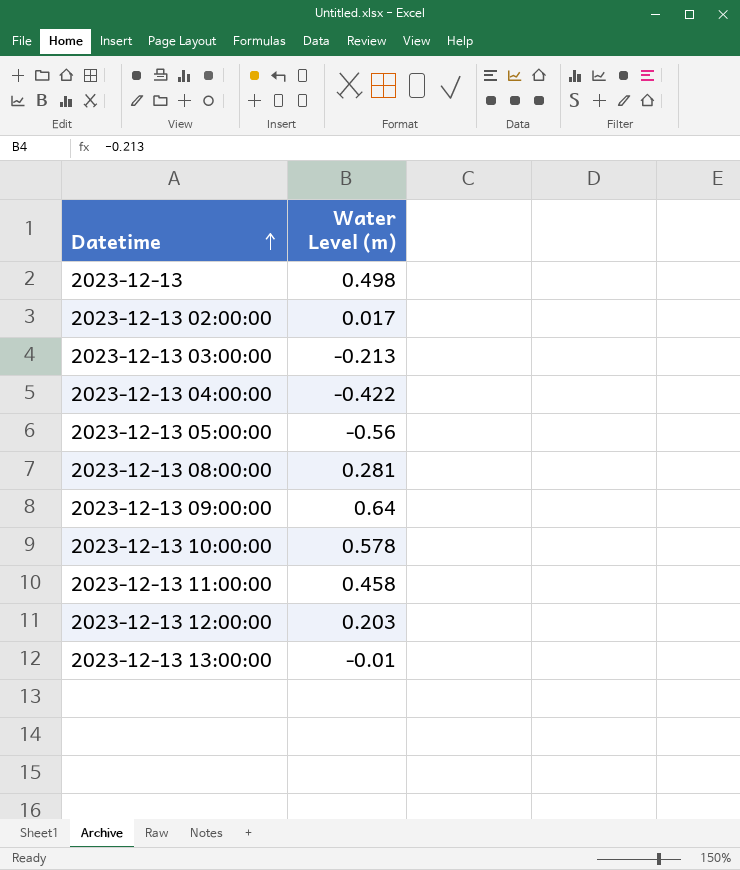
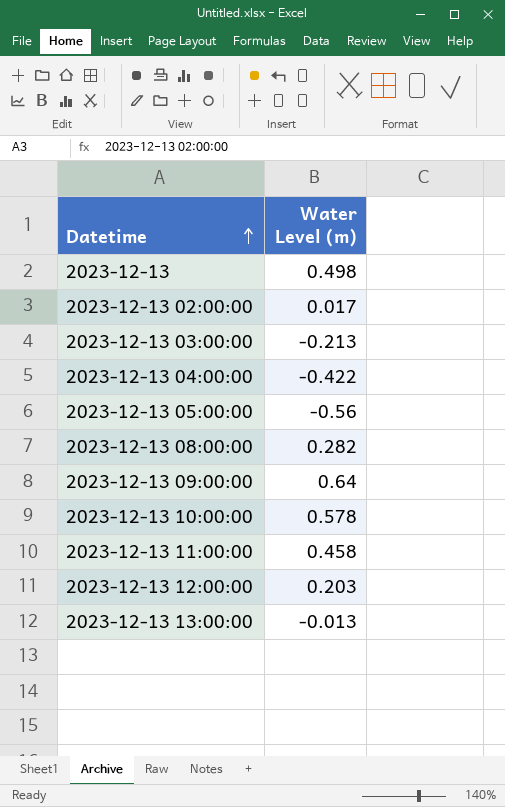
2023-12-13 08:00:00 | Water Level (m): 0.281 -> 0.282
2023-12-13 13:00:00 | Water Level (m): -0.01 -> -0.013

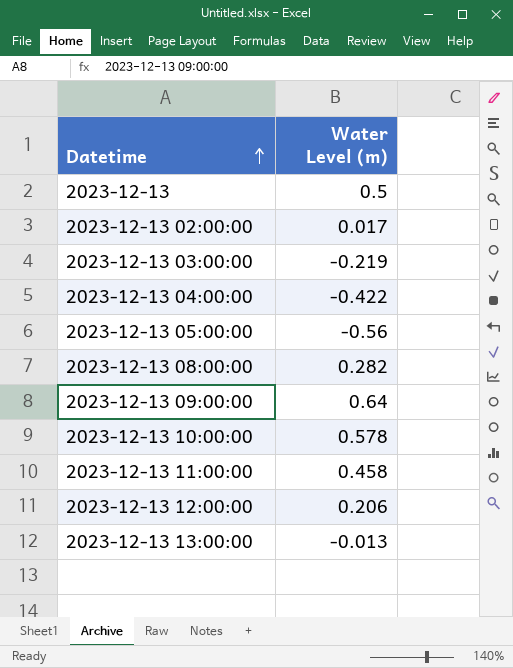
2023-12-13 | Water Level (m): 0.498 -> 0.5
2023-12-13 03:00:00 | Water Level (m): -0.213 -> -0.219
2023-12-13 12:00:00 | Water Level (m): 0.203 -> 0.206

